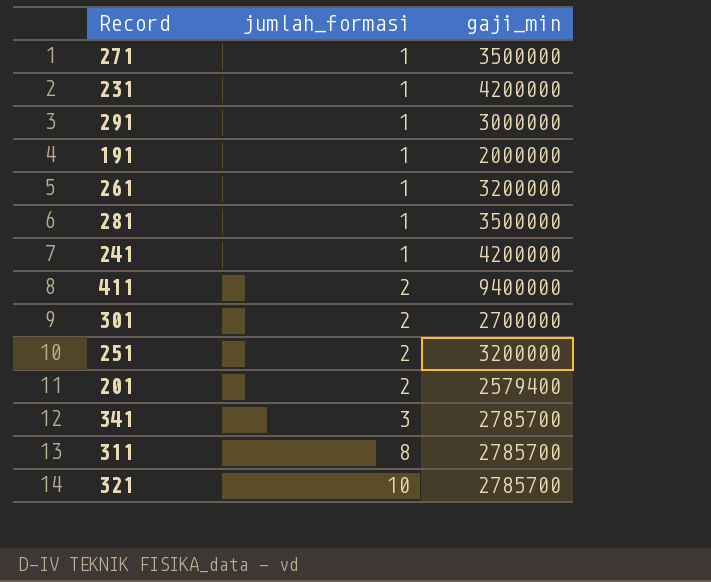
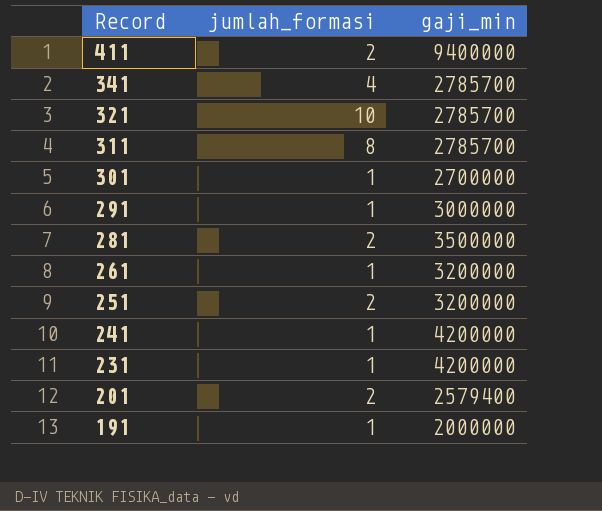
row order: jumlah_formasi ascending -> Record descending
row 271: 1 | 3500000 -> none
341 | jumlah_formasi: 3 -> 4
301 | jumlah_formasi: 2 -> 1
281 | jumlah_formasi: 1 -> 2

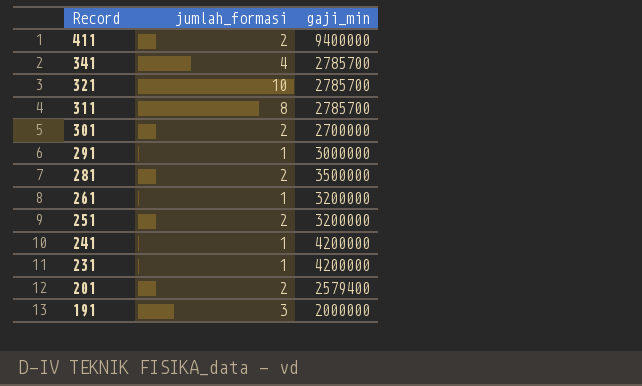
301 | jumlah_formasi: 1 -> 2
191 | jumlah_formasi: 1 -> 3

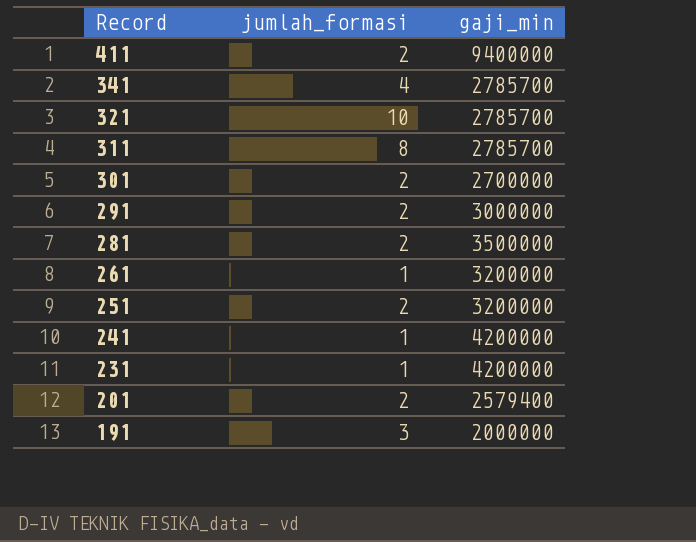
291 | jumlah_formasi: 1 -> 2

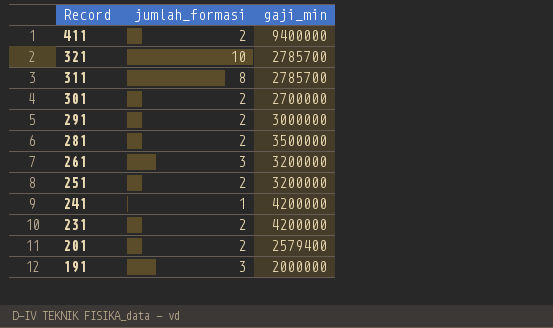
row 341: 4 | 2785700 -> none
261 | jumlah_formasi: 1 -> 3
231 | jumlah_formasi: 1 -> 2

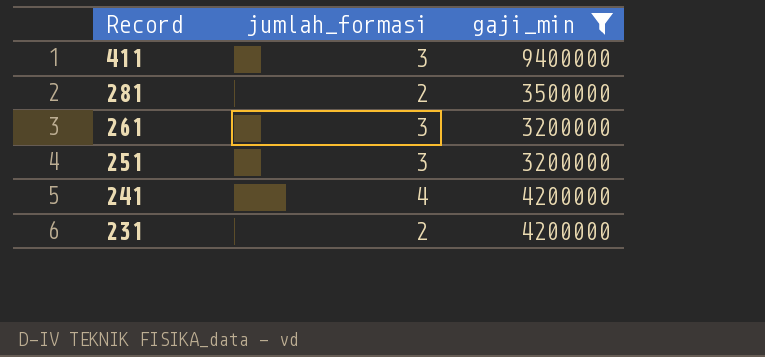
filter: none -> gaji_min >= 3200000
411 | jumlah_formasi: 2 -> 3
251 | jumlah_formasi: 2 -> 3
241 | jumlah_formasi: 1 -> 4

